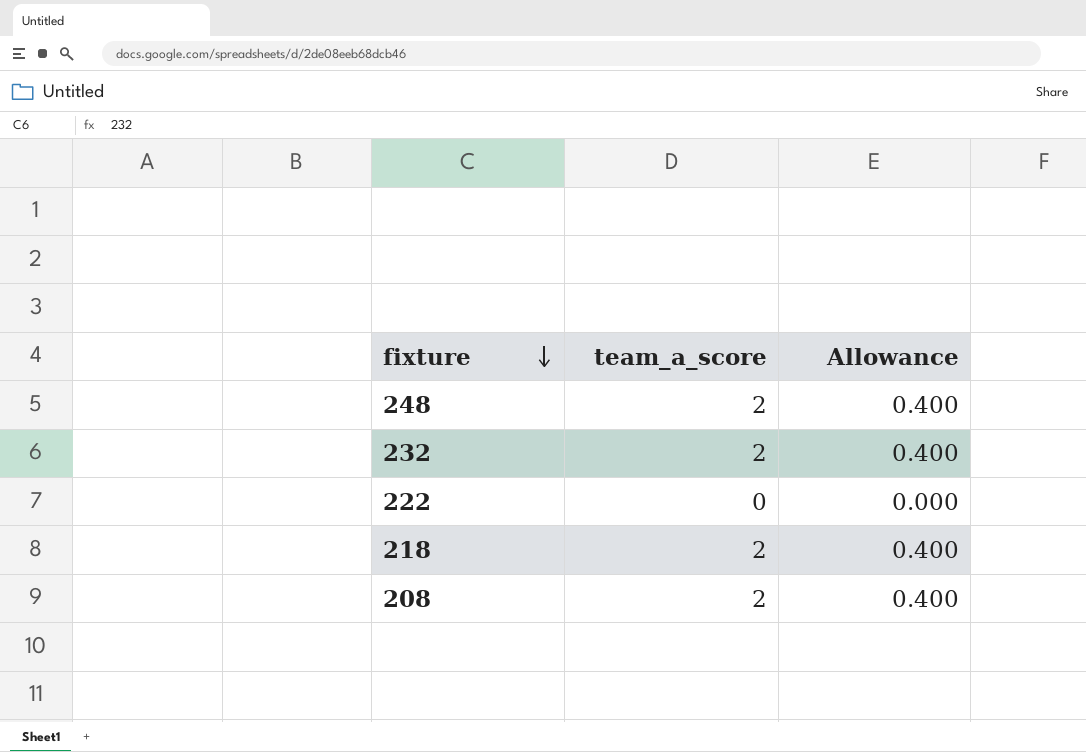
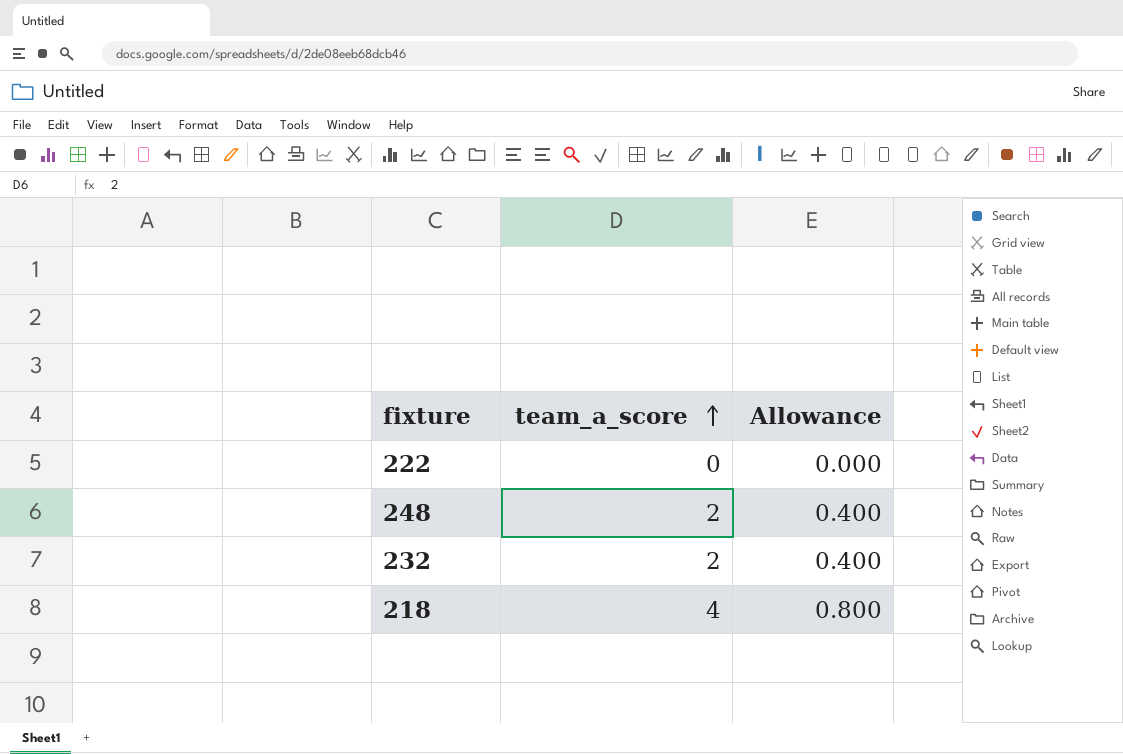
row order: fixture descending -> team_a_score ascending
row 208: 2 | 0.400 -> none
218 | team_a_score: 2 -> 4
218 | Allowance: 0.400 -> 0.800

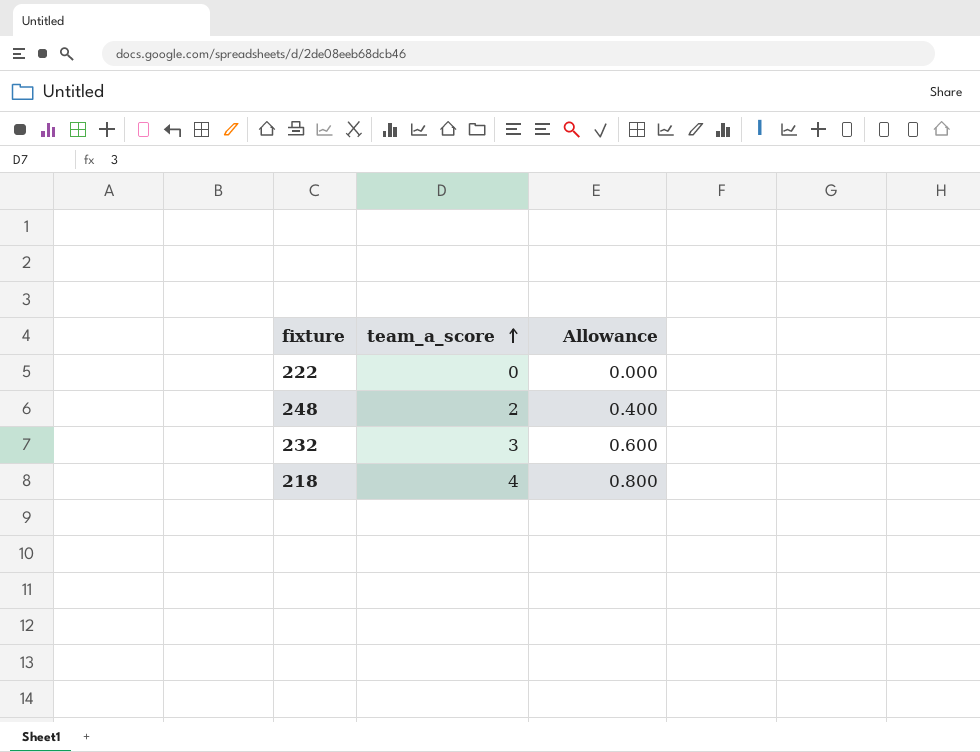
232 | team_a_score: 2 -> 3
232 | Allowance: 0.400 -> 0.600

